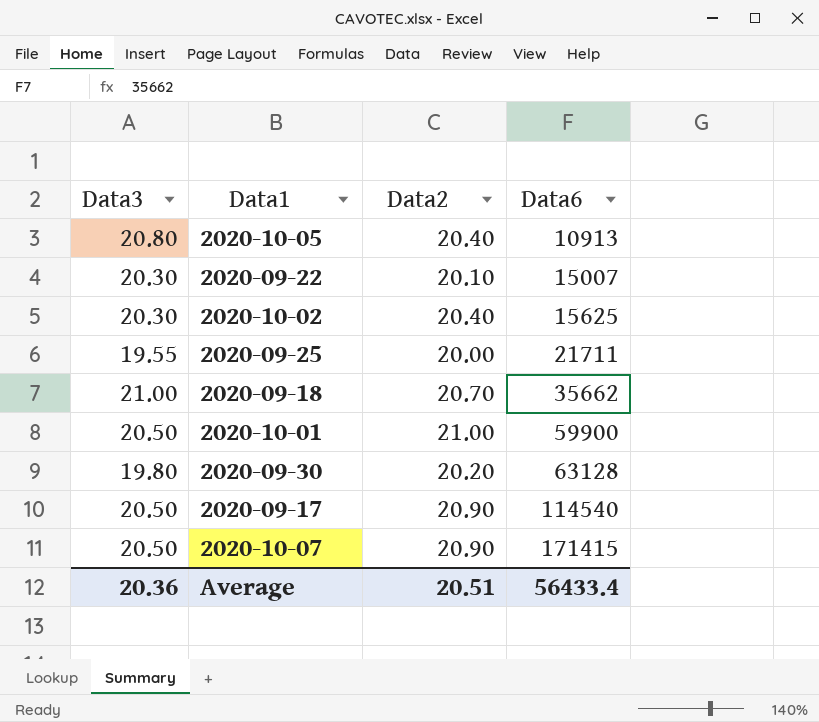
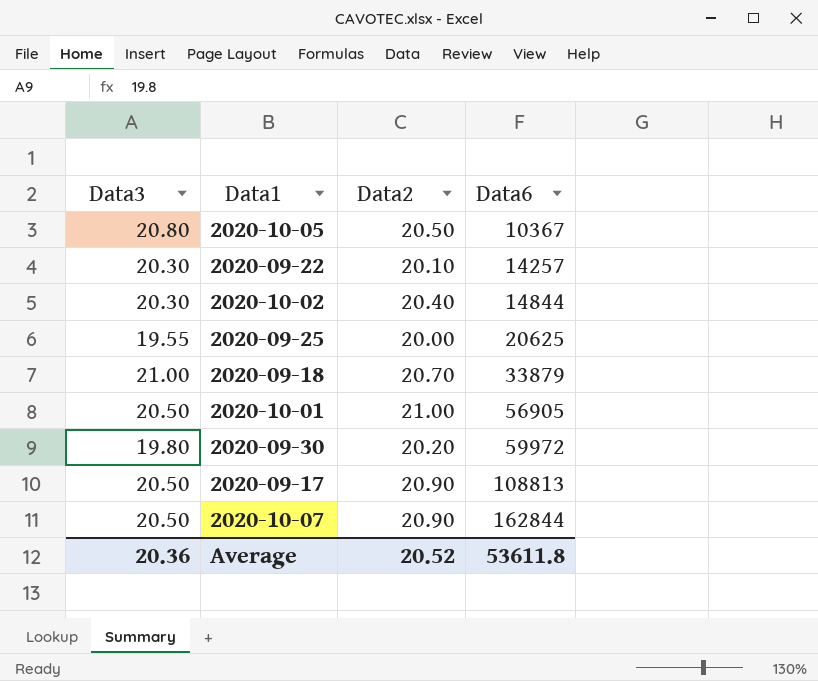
2020-10-05 | Data2: 20.40 -> 20.50
2020-10-05 | Data6: 10913 -> 10367
2020-09-22 | Data6: 15007 -> 14257
2020-10-02 | Data6: 15625 -> 14844
2020-09-25 | Data6: 21711 -> 20625
2020-09-18 | Data6: 35662 -> 33879
2020-10-01 | Data6: 59900 -> 56905
2020-09-30 | Data6: 63128 -> 59972
2020-09-17 | Data6: 114540 -> 108813
2020-10-07 | Data6: 171415 -> 162844
Average | Data2: 20.51 -> 20.52
Average | Data6: 56433.4 -> 53611.8

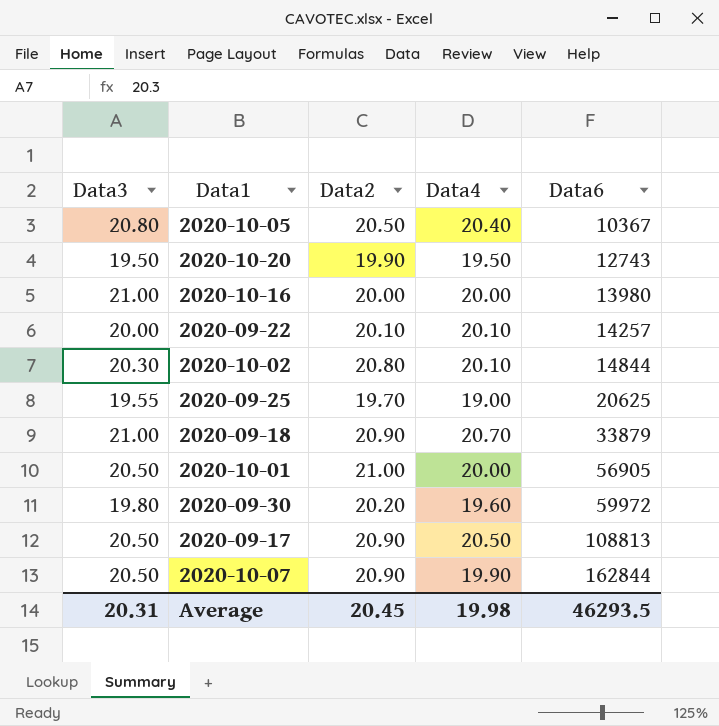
column Data4 | position: none -> 4
row 2020-10-20: none -> 19.50 | 19.90 | 19.50 | 12743
row 2020-10-16: none -> 21.00 | 20.00 | 20.00 | 13980
2020-09-22 | Data3: 20.30 -> 20.00
2020-10-02 | Data2: 20.40 -> 20.80
2020-09-25 | Data2: 20.00 -> 19.70
2020-09-18 | Data2: 20.70 -> 20.90
Average | Data3: 20.36 -> 20.31
Average | Data2: 20.52 -> 20.45
Average | Data6: 53611.8 -> 46293.5

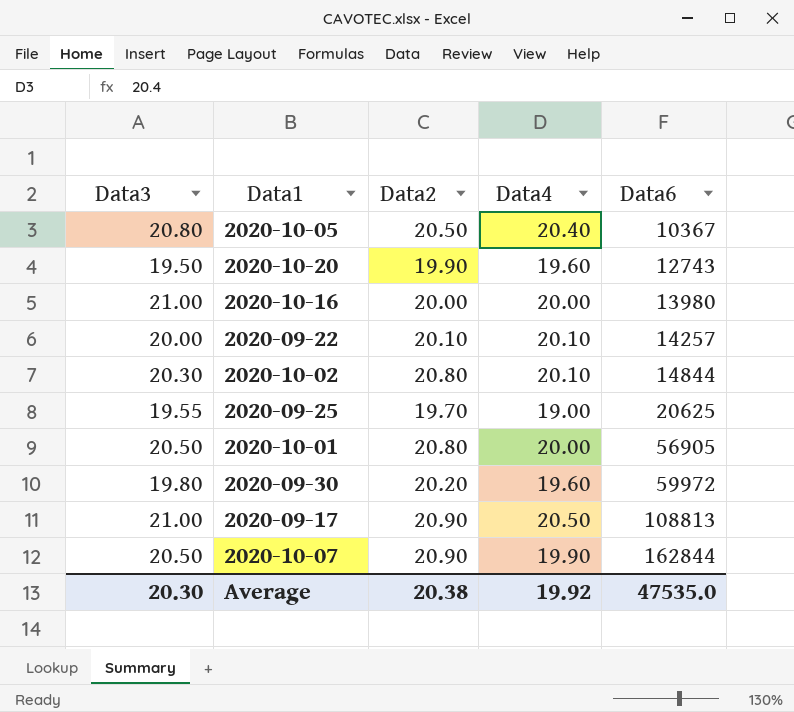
row 2020-09-18: 21.00 | 20.90 | 20.70 | 33879 -> none
2020-10-20 | Data4: 19.50 -> 19.60
2020-10-01 | Data2: 21.00 -> 20.80
2020-09-17 | Data3: 20.50 -> 21.00
Average | Data3: 20.31 -> 20.30
Average | Data2: 20.45 -> 20.38
Average | Data4: 19.98 -> 19.92
Average | Data6: 46293.5 -> 47535.0

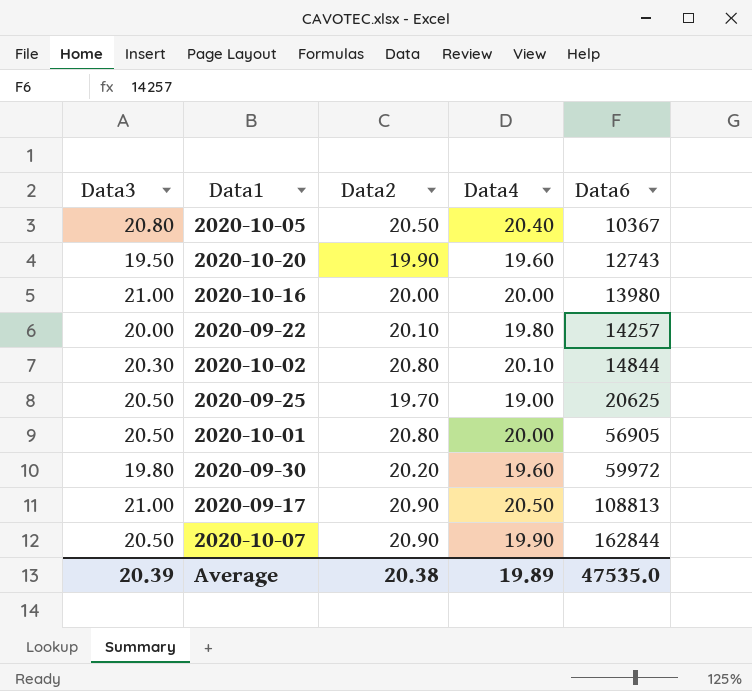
2020-09-22 | Data4: 20.10 -> 19.80
2020-09-25 | Data3: 19.55 -> 20.50
Average | Data3: 20.30 -> 20.39
Average | Data4: 19.92 -> 19.89

